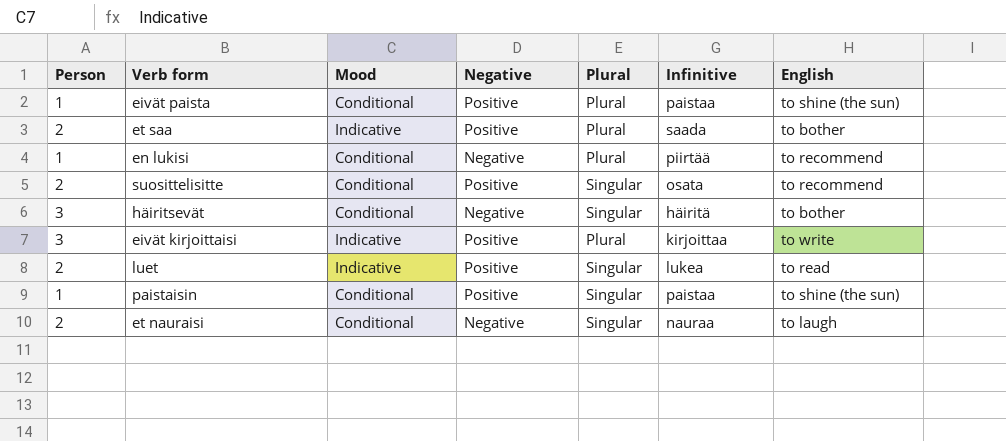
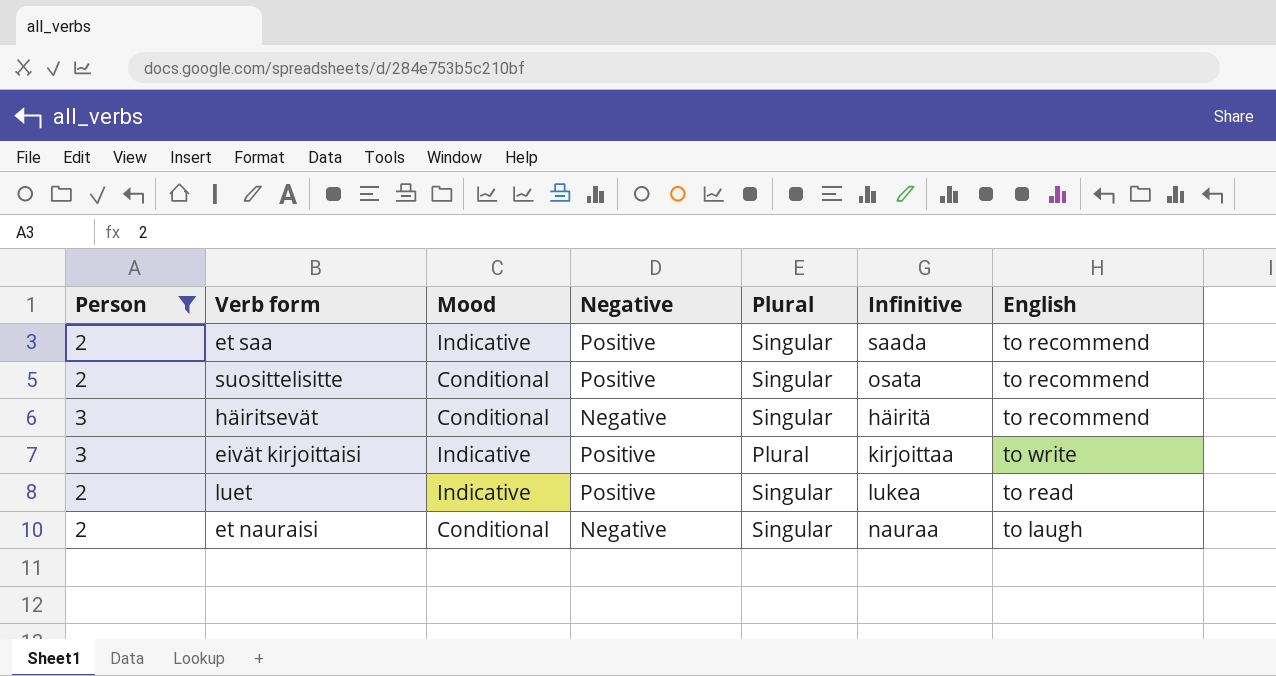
filter: none -> Person != 1
et saa | Plural: Plural -> Singular
et saa | English: to bother -> to recommend
häiritsevät | English: to bother -> to recommend

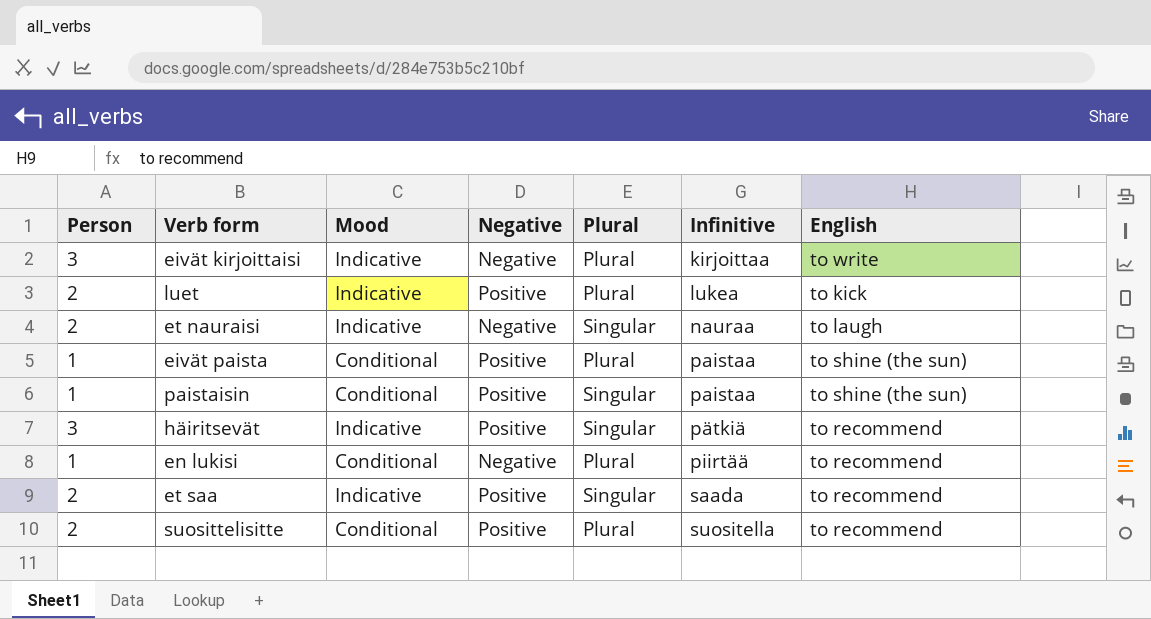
filter: Person != 1 -> none
row order: none -> Infinitive ascending
eivät kirjoittaisi | Negative: Positive -> Negative
luet | Plural: Singular -> Plural
luet | English: to read -> to kick
et nauraisi | Mood: Conditional -> Indicative
häiritsevät | Mood: Conditional -> Indicative
häiritsevät | Negative: Negative -> Positive
häiritsevät | Infinitive: häiritä -> pätkiä
suosittelisitte | Plural: Singular -> Plural
suosittelisitte | Infinitive: osata -> suositella

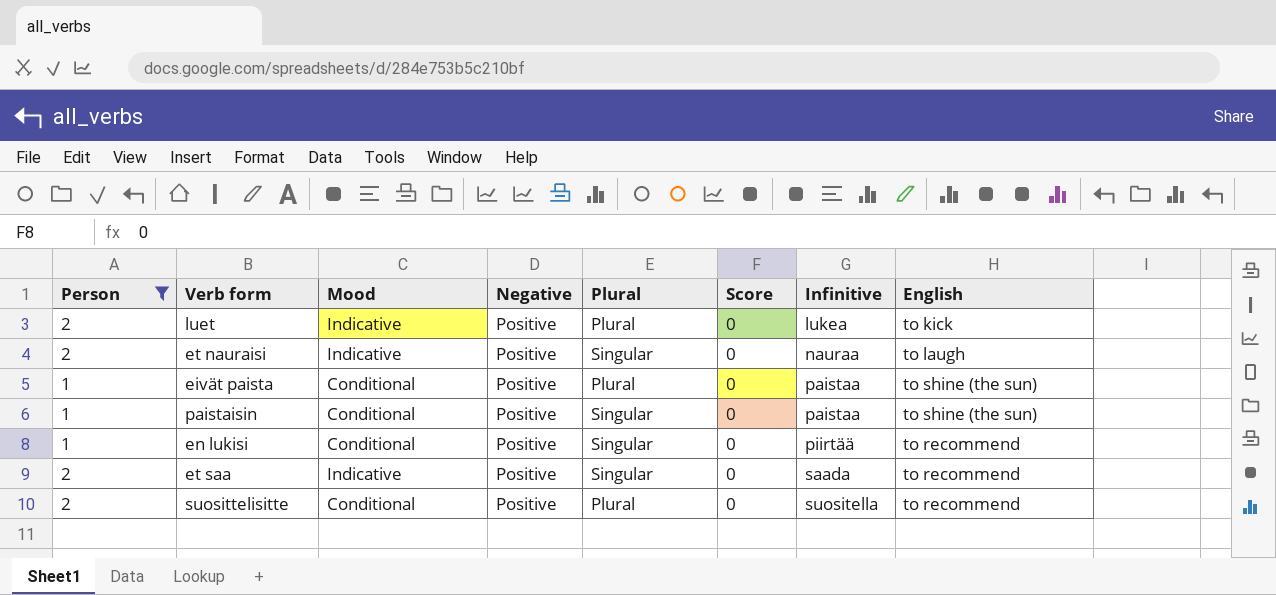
filter: none -> Person != 3
column Score | position: none -> 6
et nauraisi | Negative: Negative -> Positive
en lukisi | Negative: Negative -> Positive
en lukisi | Plural: Plural -> Singular

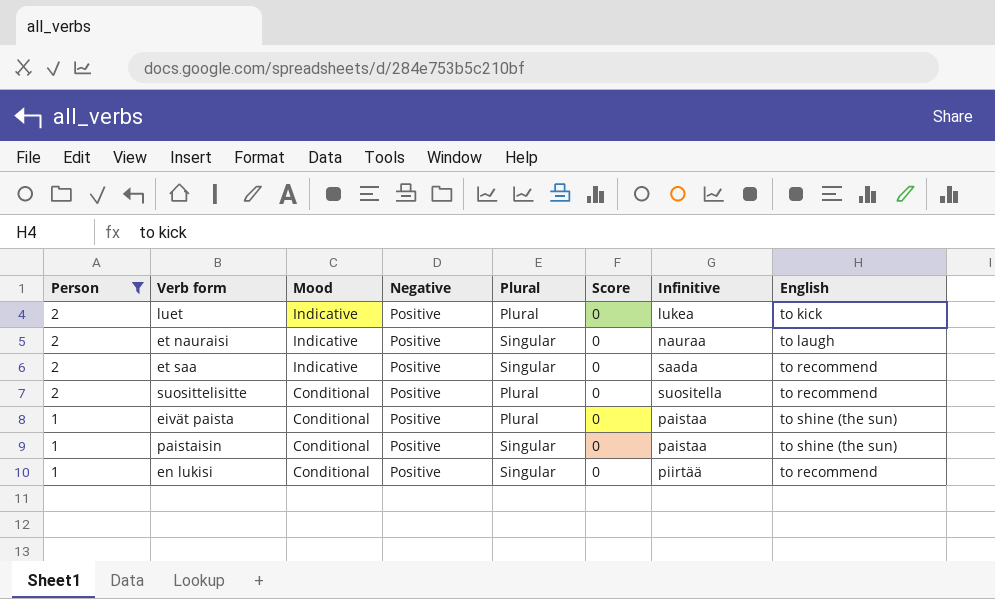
row order: Infinitive ascending -> Person descending

